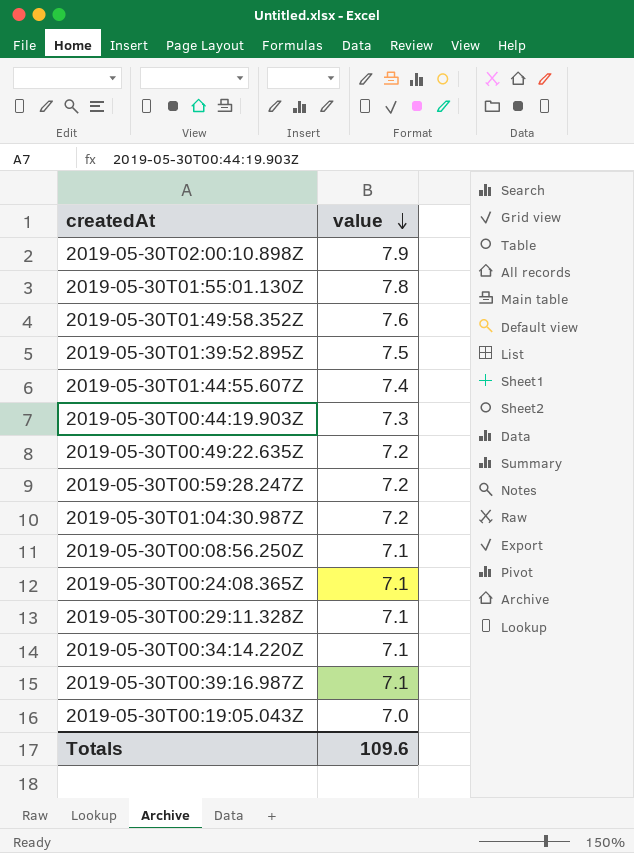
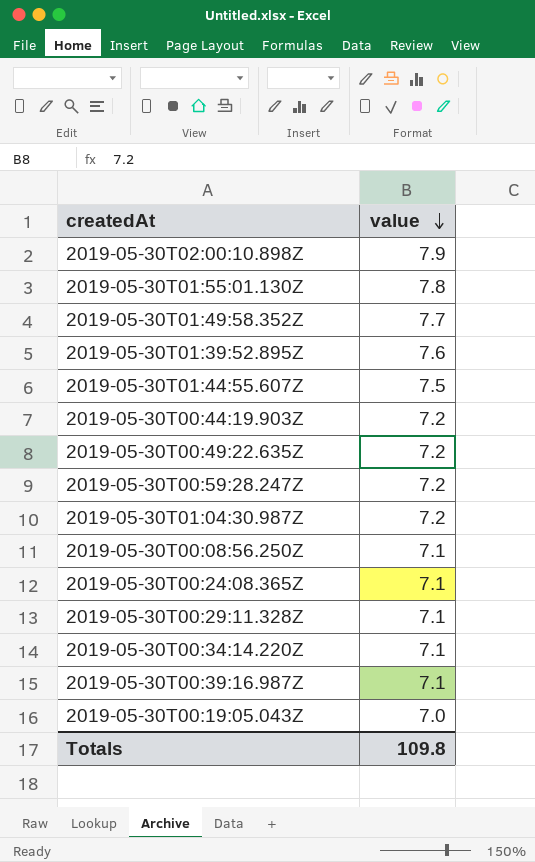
2019-05-30T01:49:58.352Z | value: 7.6 -> 7.7
2019-05-30T01:39:52.895Z | value: 7.5 -> 7.6
2019-05-30T01:44:55.607Z | value: 7.4 -> 7.5
2019-05-30T00:44:19.903Z | value: 7.3 -> 7.2
Totals | value: 109.6 -> 109.8

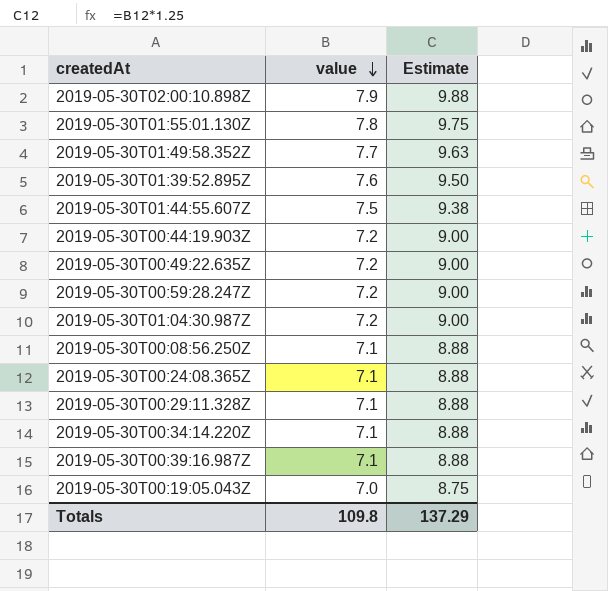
column Estimate | formula: none -> [value] * 1.25

